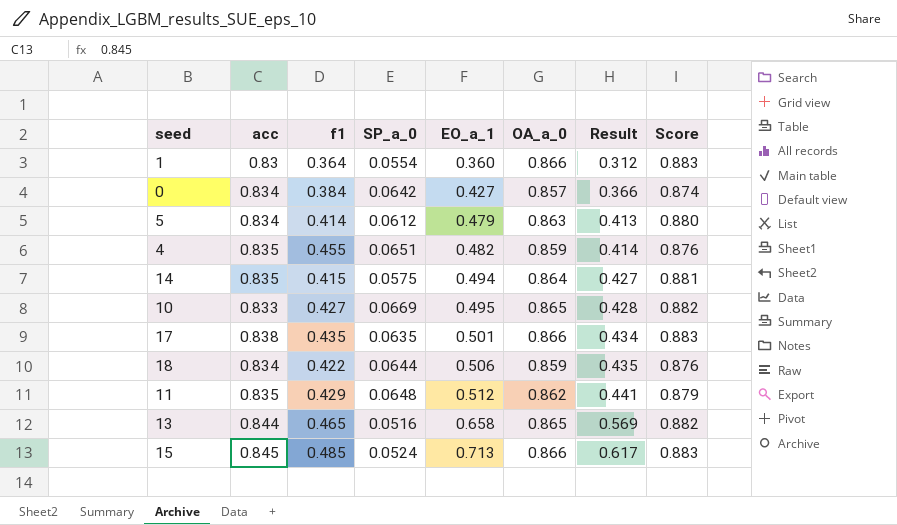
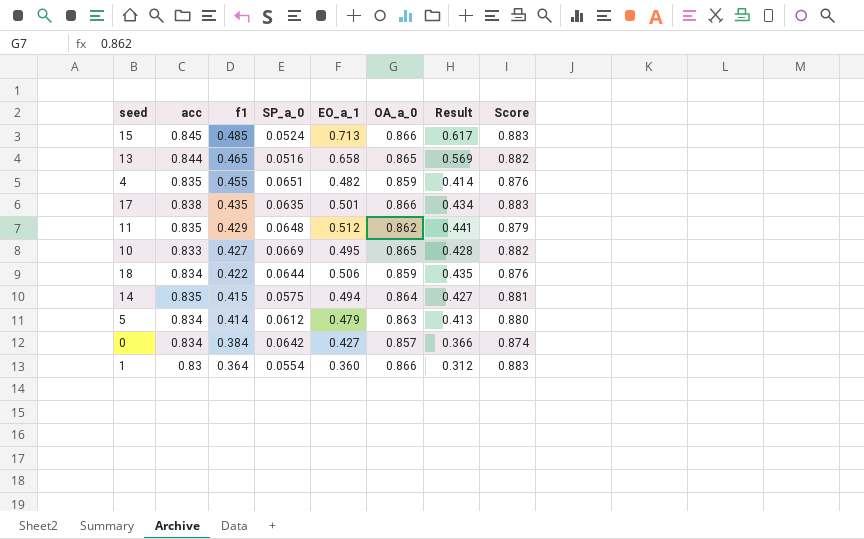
row order: EO_a_1 ascending -> f1 descending

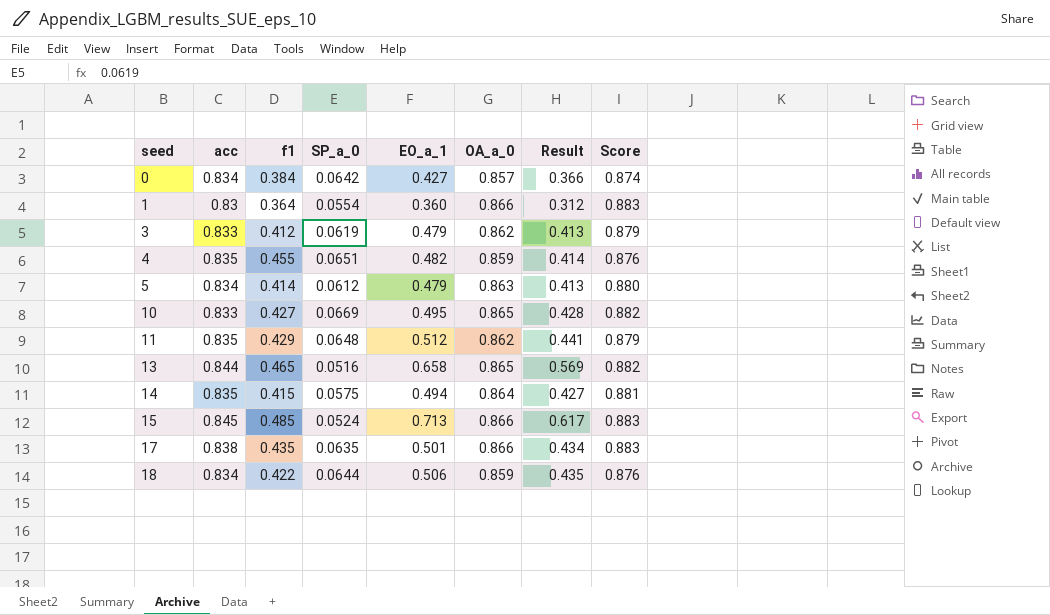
row order: f1 descending -> seed ascending
row 3: none -> 0.833 | 0.412 | 0.0619 | 0.479 | 0.862 | 0.413 | 0.879

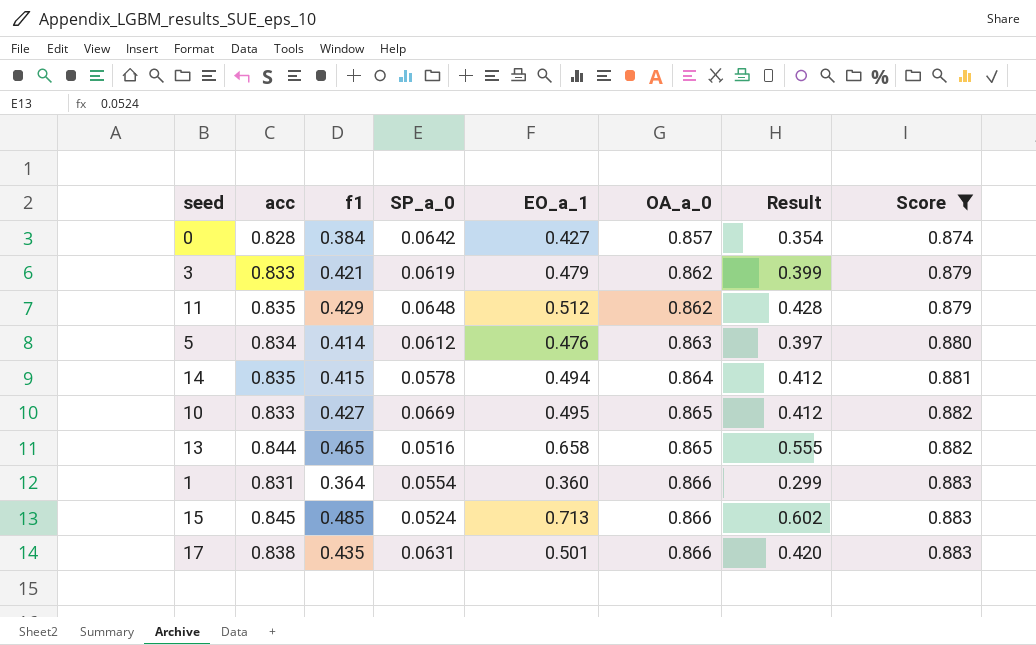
filter: none -> Score != 0.876
row order: seed ascending -> OA_a_0 ascending
column Result | formula: [EO_a_1] * [OA_a_0] -> [acc] * [EO_a_1]
0 | acc: 0.834 -> 0.828
3 | f1: 0.412 -> 0.421
5 | EO_a_1: 0.479 -> 0.476
14 | SP_a_0: 0.0575 -> 0.0578
1 | acc: 0.83 -> 0.831
17 | SP_a_0: 0.0635 -> 0.0631

